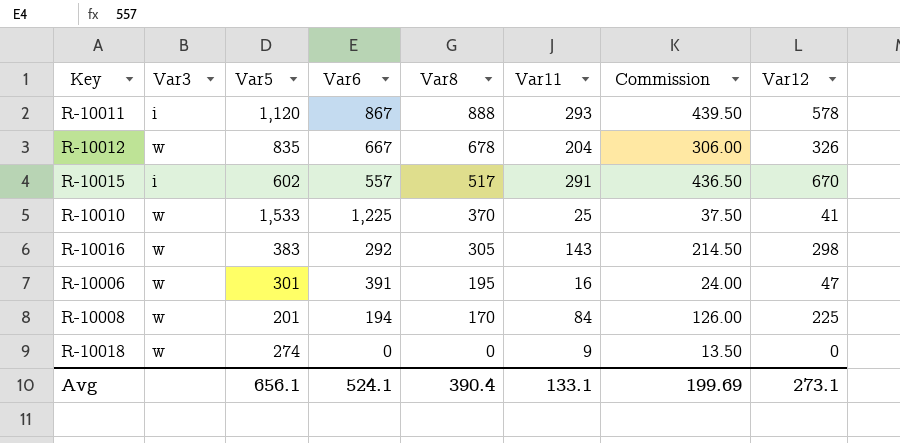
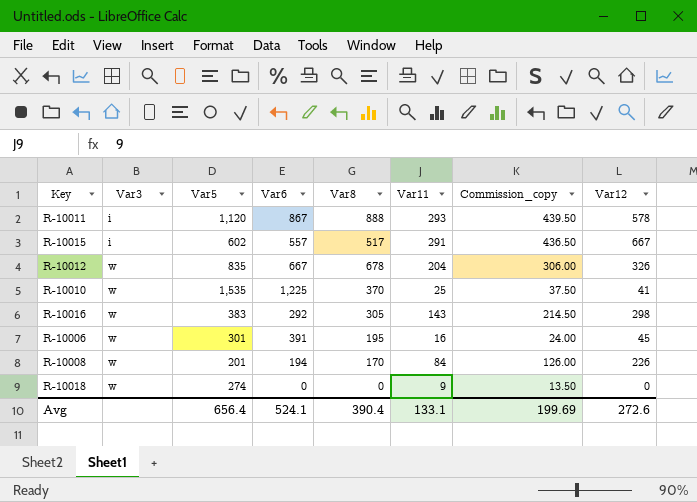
row order: Var8 descending -> Var3 ascending
column name: Commission -> Commission_copy
R-10015 | Var12: 670 -> 667
R-10010 | Var5: 1,533 -> 1,535
R-10006 | Var12: 47 -> 45
R-10008 | Var12: 225 -> 226
Avg | Var5: 656.1 -> 656.4
Avg | Var12: 273.1 -> 272.6

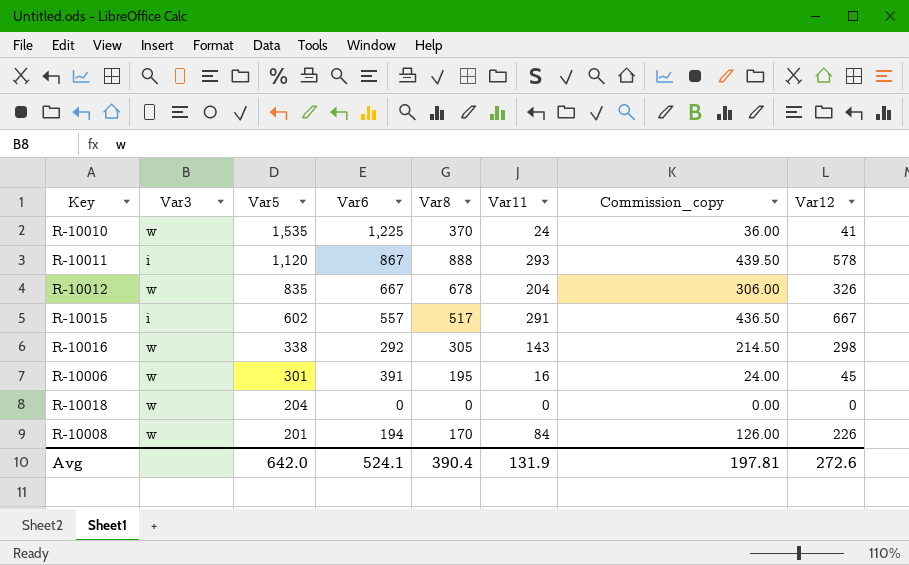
row order: Var3 ascending -> Var5 descending
R-10010 | Var11: 25 -> 24
R-10010 | Commission_copy: 37.50 -> 36.00
R-10016 | Var5: 383 -> 338
R-10018 | Var5: 274 -> 204
R-10018 | Var11: 9 -> 0
R-10018 | Commission_copy: 13.50 -> 0.00
Avg | Var5: 656.4 -> 642.0
Avg | Var11: 133.1 -> 131.9
Avg | Commission_copy: 199.69 -> 197.81

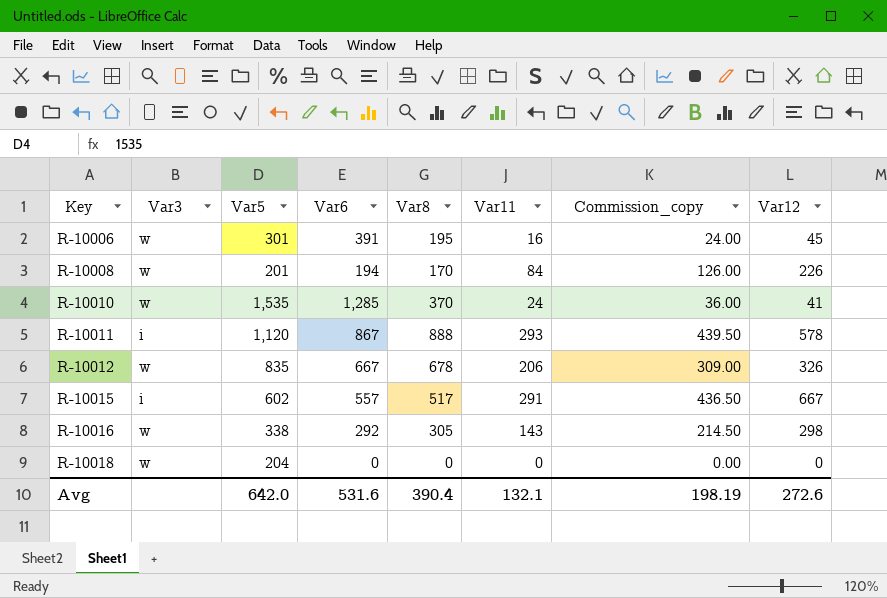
row order: Var5 descending -> Key ascending
R-10010 | Var6: 1,225 -> 1,285
R-10012 | Var11: 204 -> 206
R-10012 | Commission_copy: 306.00 -> 309.00
Avg | Var6: 524.1 -> 531.6
Avg | Var11: 131.9 -> 132.1
Avg | Commission_copy: 197.81 -> 198.19

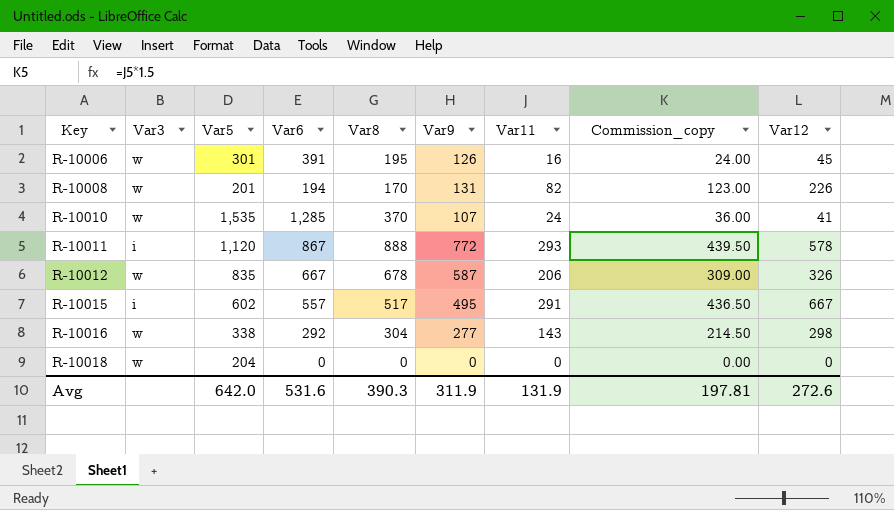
column Var9 | position: none -> 6
R-10008 | Var11: 84 -> 82
R-10008 | Commission_copy: 126.00 -> 123.00
R-10016 | Var8: 305 -> 304
Avg | Var8: 390.4 -> 390.3
Avg | Var11: 132.1 -> 131.9
Avg | Commission_copy: 198.19 -> 197.81

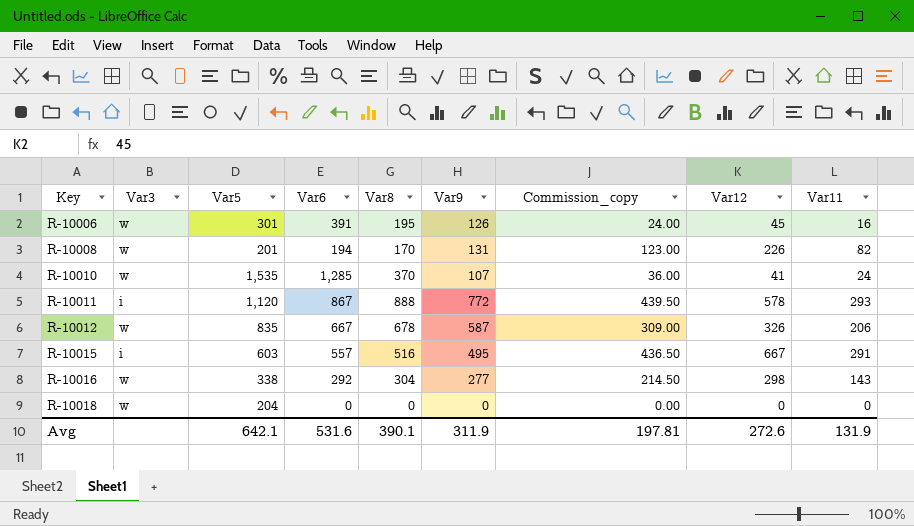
column Var11 | position: 7 -> 9
R-10015 | Var5: 602 -> 603
R-10015 | Var8: 517 -> 516
Avg | Var5: 642.0 -> 642.1
Avg | Var8: 390.3 -> 390.1

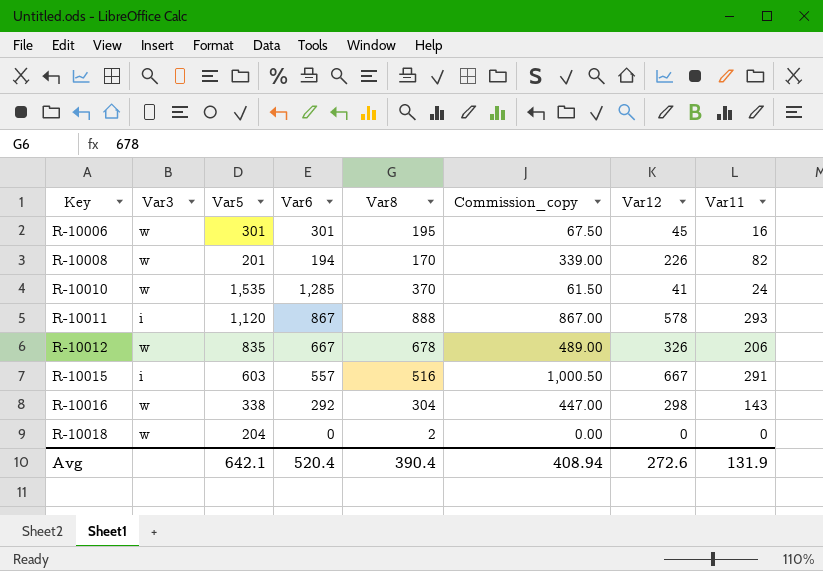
column Var9 | position: 6 -> none
column Commission_copy | formula: [Var11] * 1.5 -> [Var12] * 1.5
R-10006 | Var6: 391 -> 301
R-10018 | Var8: 0 -> 2
Avg | Var6: 531.6 -> 520.4
Avg | Var8: 390.1 -> 390.4
Avg | Commission_copy: 197.81 -> 408.94

